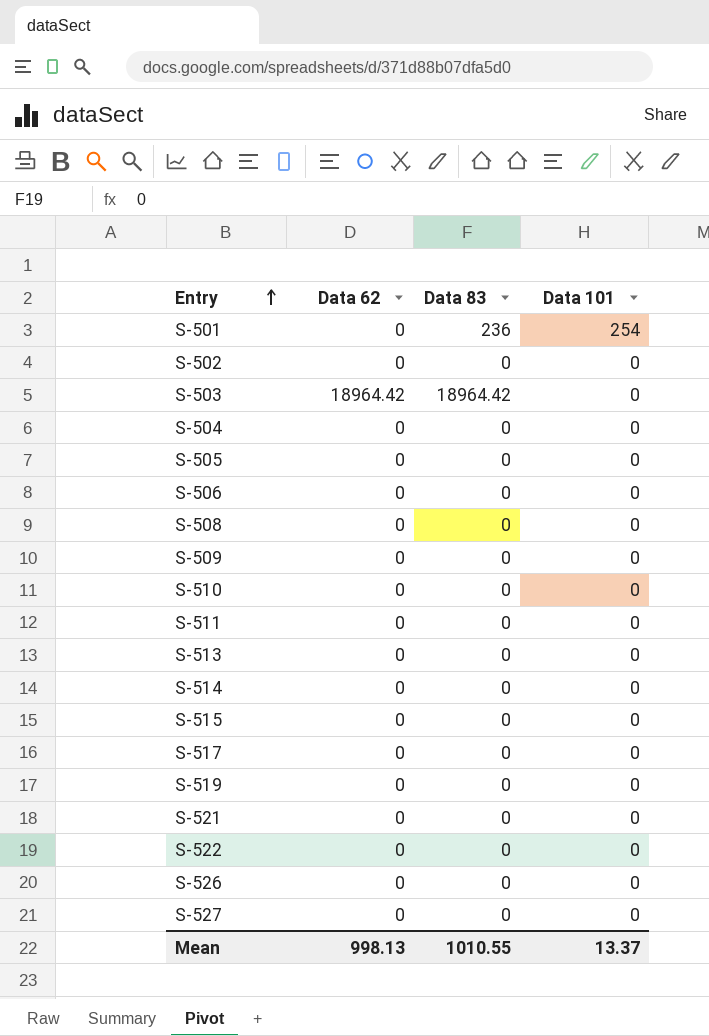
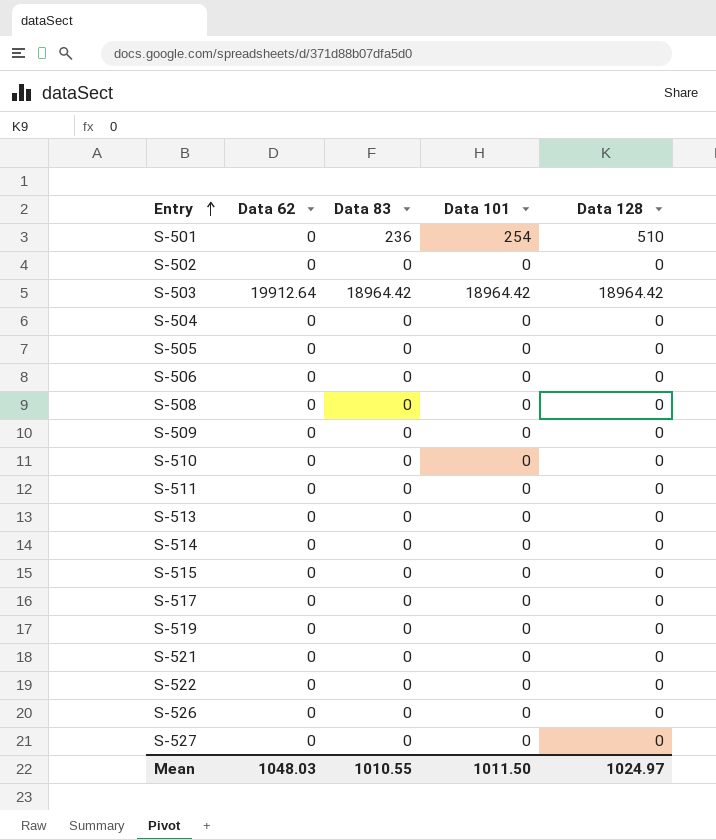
column Data 128 | position: none -> 5
S-503 | Data 62: 18964.42 -> 19912.64
S-503 | Data 101: 0 -> 18964.42
Mean | Data 62: 998.13 -> 1048.03
Mean | Data 101: 13.37 -> 1011.50

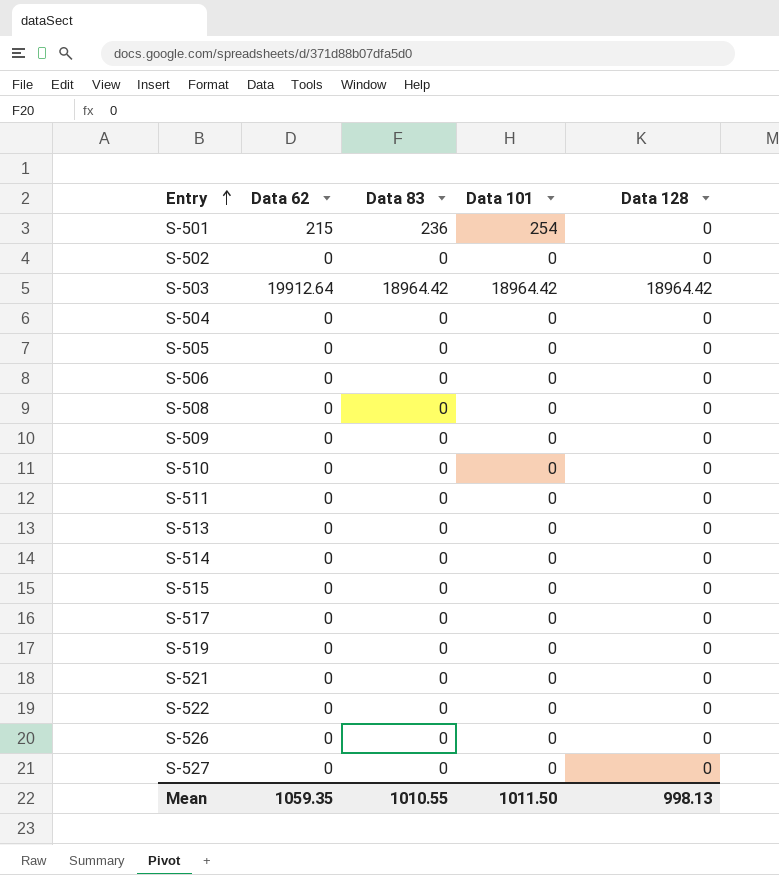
S-501 | Data 62: 0 -> 215
S-501 | Data 128: 510 -> 0
Mean | Data 62: 1048.03 -> 1059.35
Mean | Data 128: 1024.97 -> 998.13

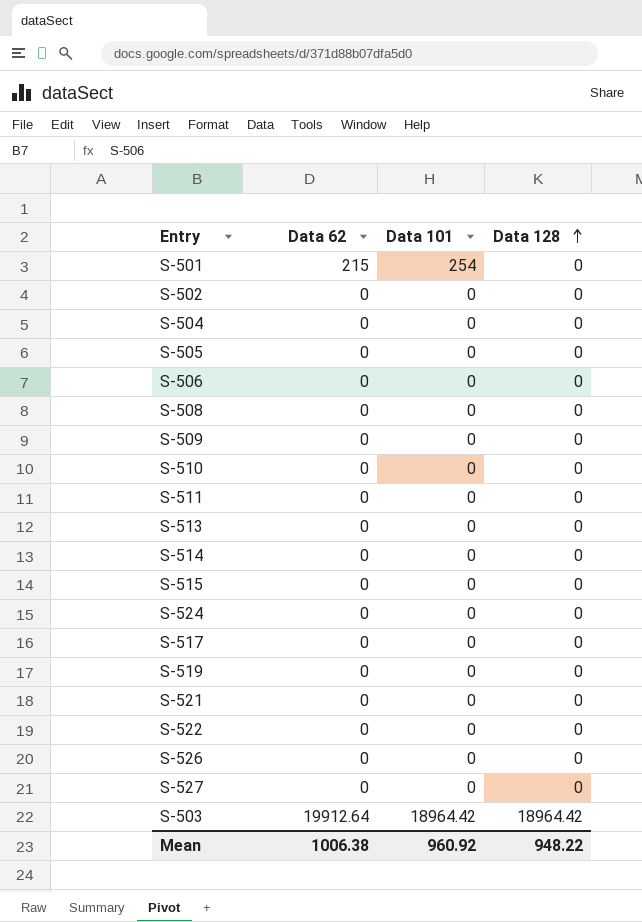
row order: Entry ascending -> Data 128 ascending
column Data 83 | position: 3 -> none
row S-524: none -> 0 | 0 | 0
Mean | Data 62: 1059.35 -> 1006.38
Mean | Data 101: 1011.50 -> 960.92
Mean | Data 128: 998.13 -> 948.22

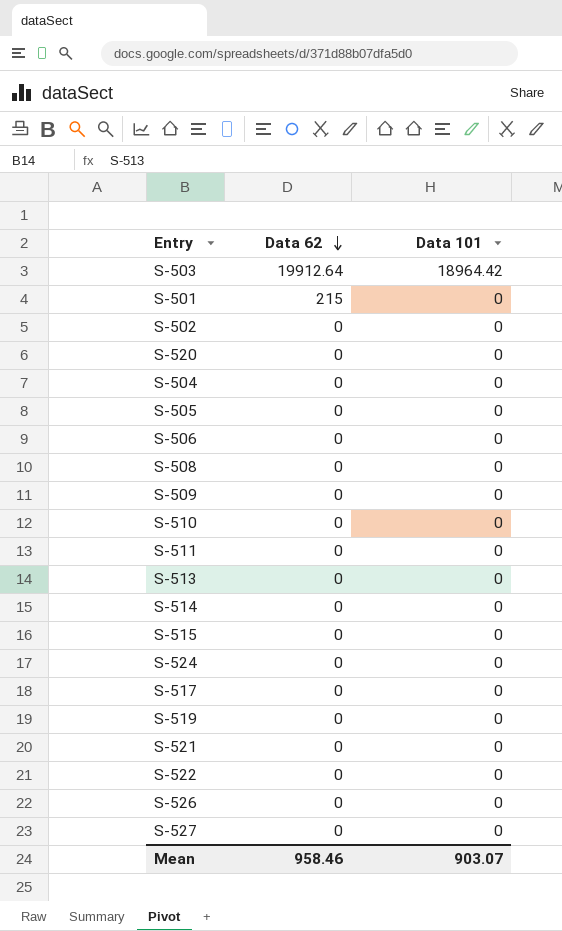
row order: Data 128 ascending -> Data 62 descending
column Data 128 | position: 4 -> none
S-501 | Data 101: 254 -> 0
row S-520: none -> 0 | 0
Mean | Data 62: 1006.38 -> 958.46
Mean | Data 101: 960.92 -> 903.07

